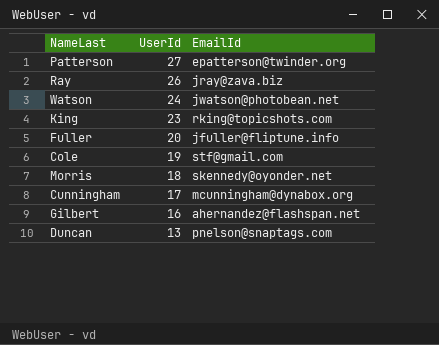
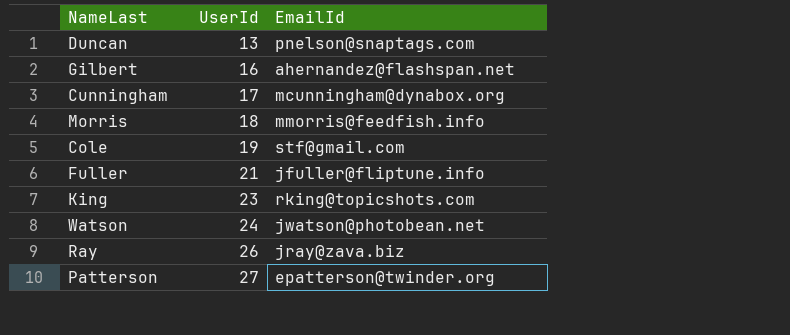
row order: UserId descending -> UserId ascending
Morris | EmailId: skennedy@oyonder.net -> mmorris@feedfish.info
Fuller | UserId: 20 -> 21

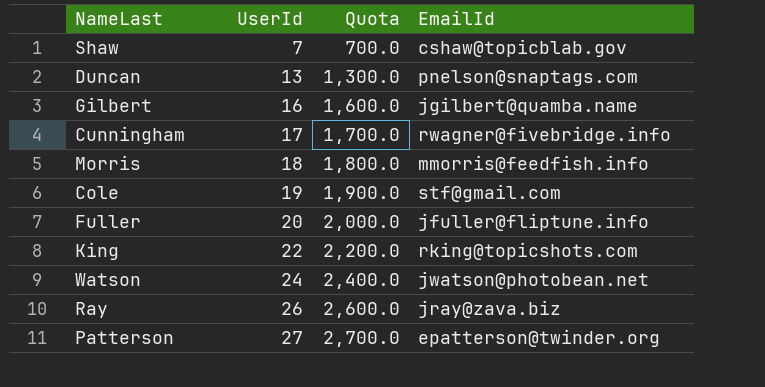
column Quota | formula: none -> [UserId] * 100
row Shaw: none -> 7 | 700.0 | cshaw@topicblab.gov
Gilbert | EmailId: ahernandez@flashspan.net -> jgilbert@quamba.name
Cunningham | EmailId: mcunningham@dynabox.org -> rwagner@fivebridge.info
Fuller | UserId: 21 -> 20
King | UserId: 23 -> 22

